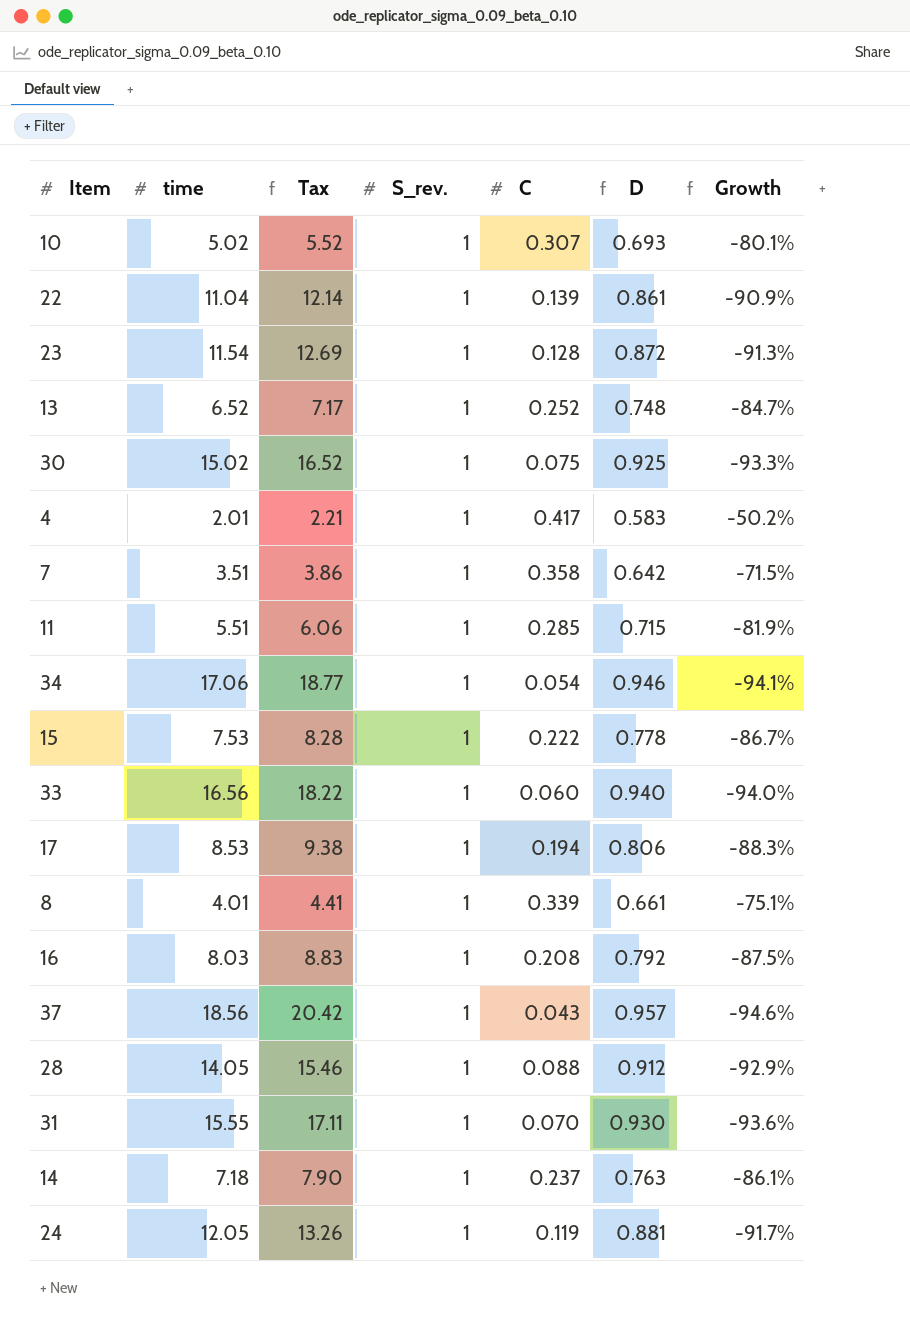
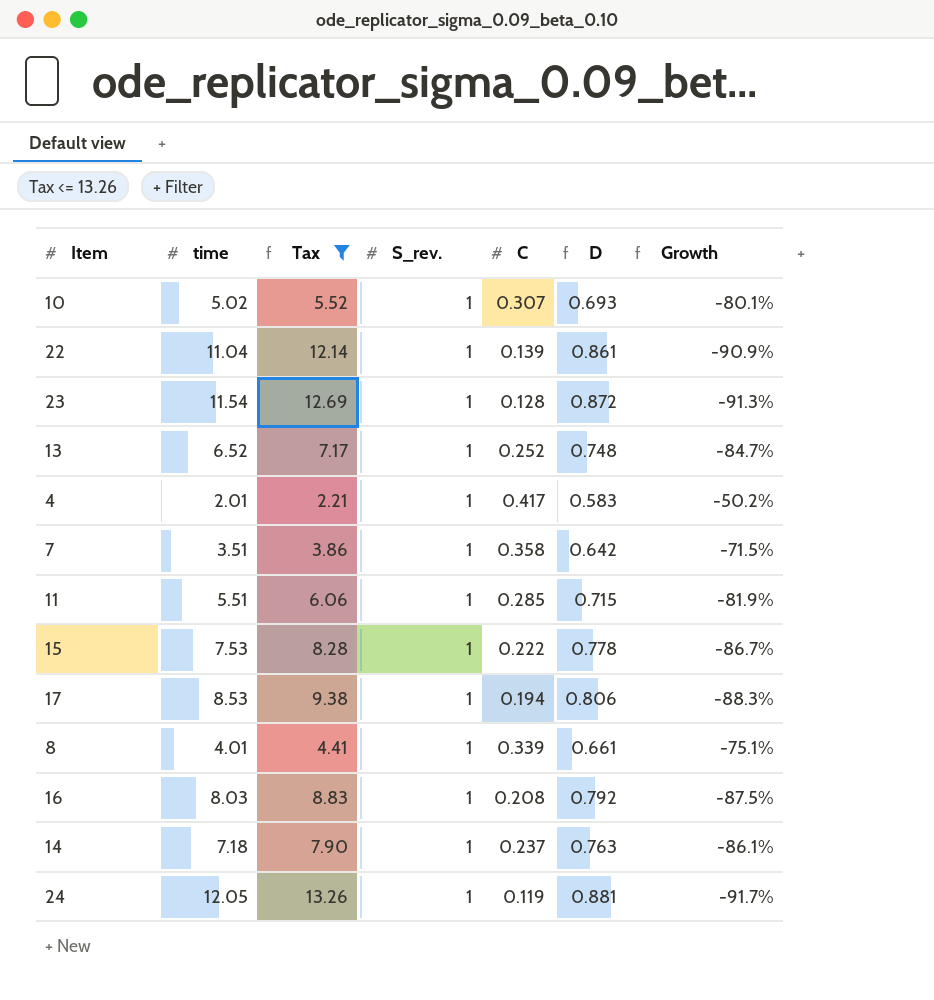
filter: none -> Tax <= 13.26

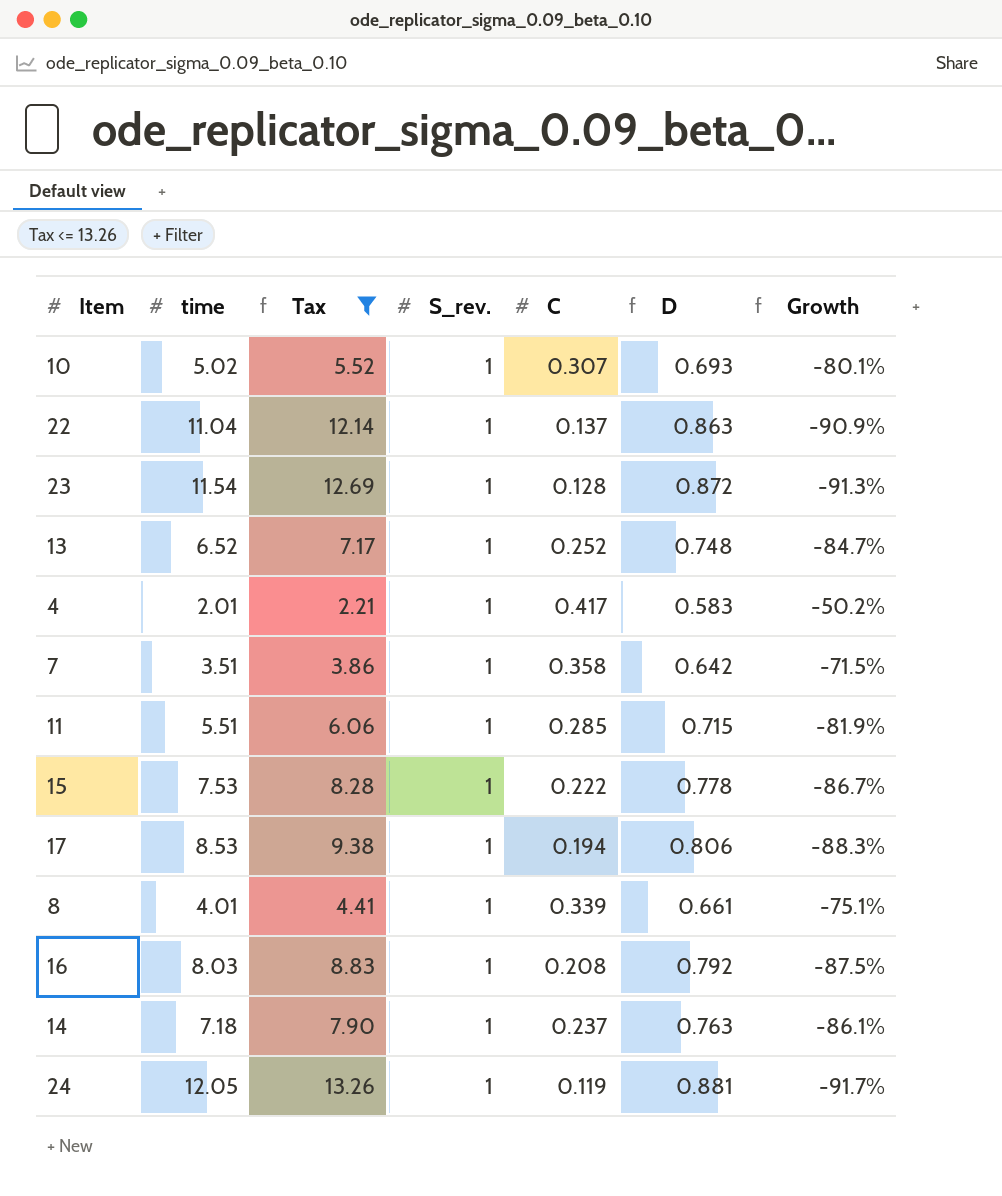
22 | C: 0.139 -> 0.137
22 | D: 0.861 -> 0.863

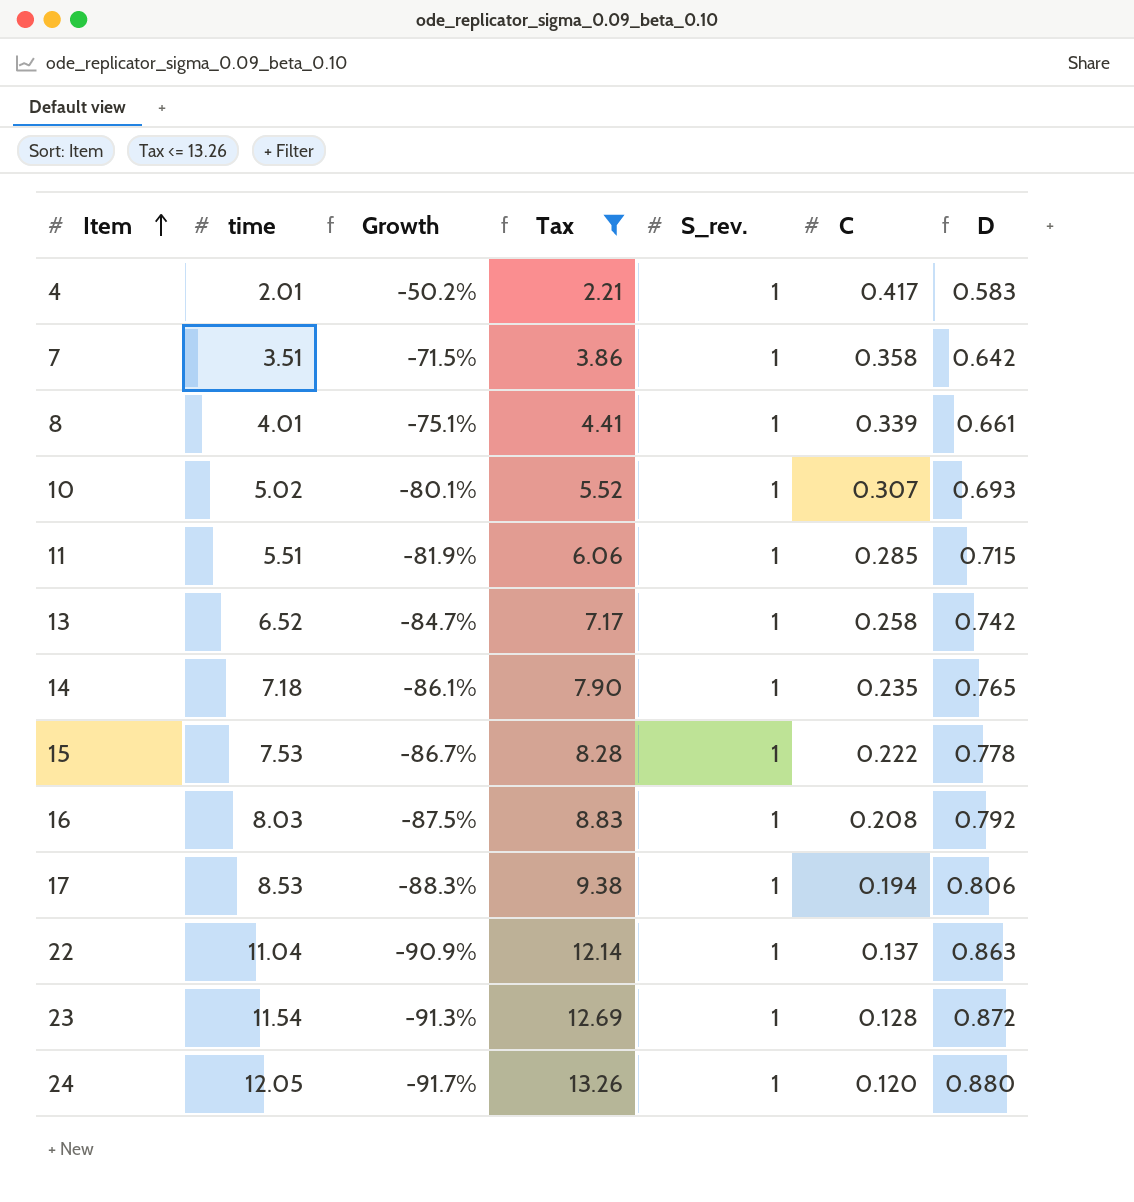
row order: none -> Item ascending
column Growth | position: 7 -> 3
13 | C: 0.252 -> 0.258
13 | D: 0.748 -> 0.742
14 | C: 0.237 -> 0.235
14 | D: 0.763 -> 0.765
24 | C: 0.119 -> 0.120
24 | D: 0.881 -> 0.880

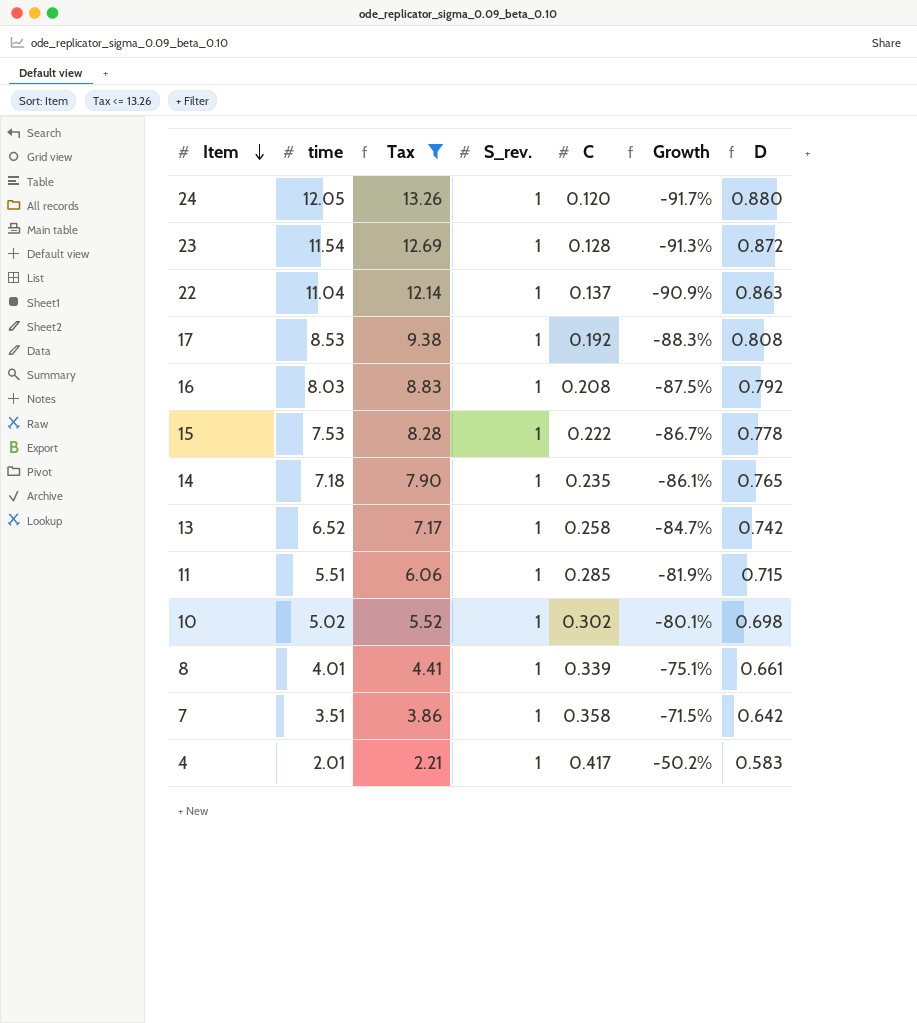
row order: Item ascending -> Item descending
column Growth | position: 3 -> 6
17 | C: 0.194 -> 0.192
17 | D: 0.806 -> 0.808
10 | C: 0.307 -> 0.302
10 | D: 0.693 -> 0.698

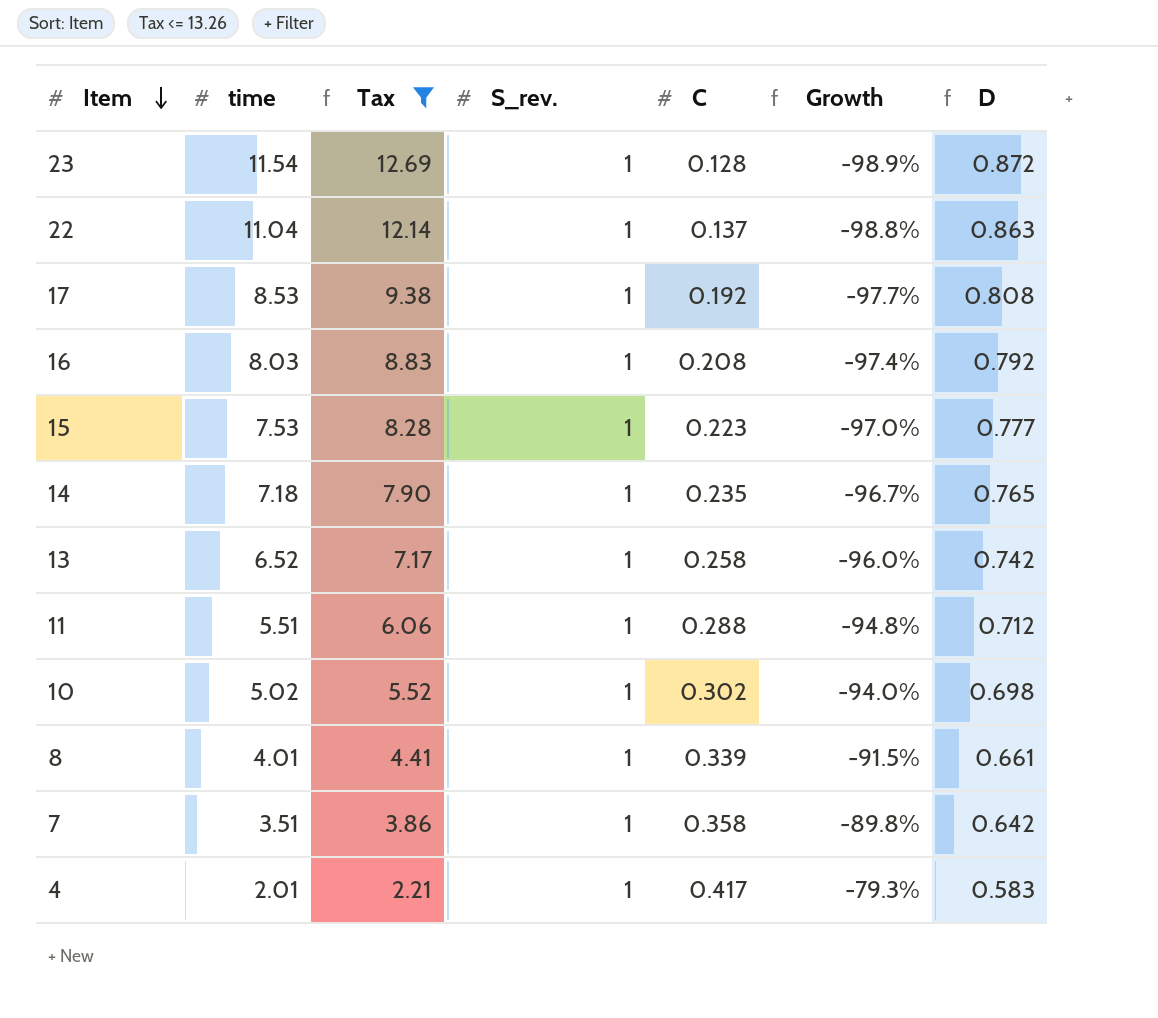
column Growth | formula: ([S_rev.] - [time]) / [time] -> ([C] - [time]) / [time]
row 24: 12.05 | 13.26 | 1 | 0.120 | -91.7% | 0.880 -> none
15 | C: 0.222 -> 0.223
15 | D: 0.778 -> 0.777
11 | C: 0.285 -> 0.288
11 | D: 0.715 -> 0.712

